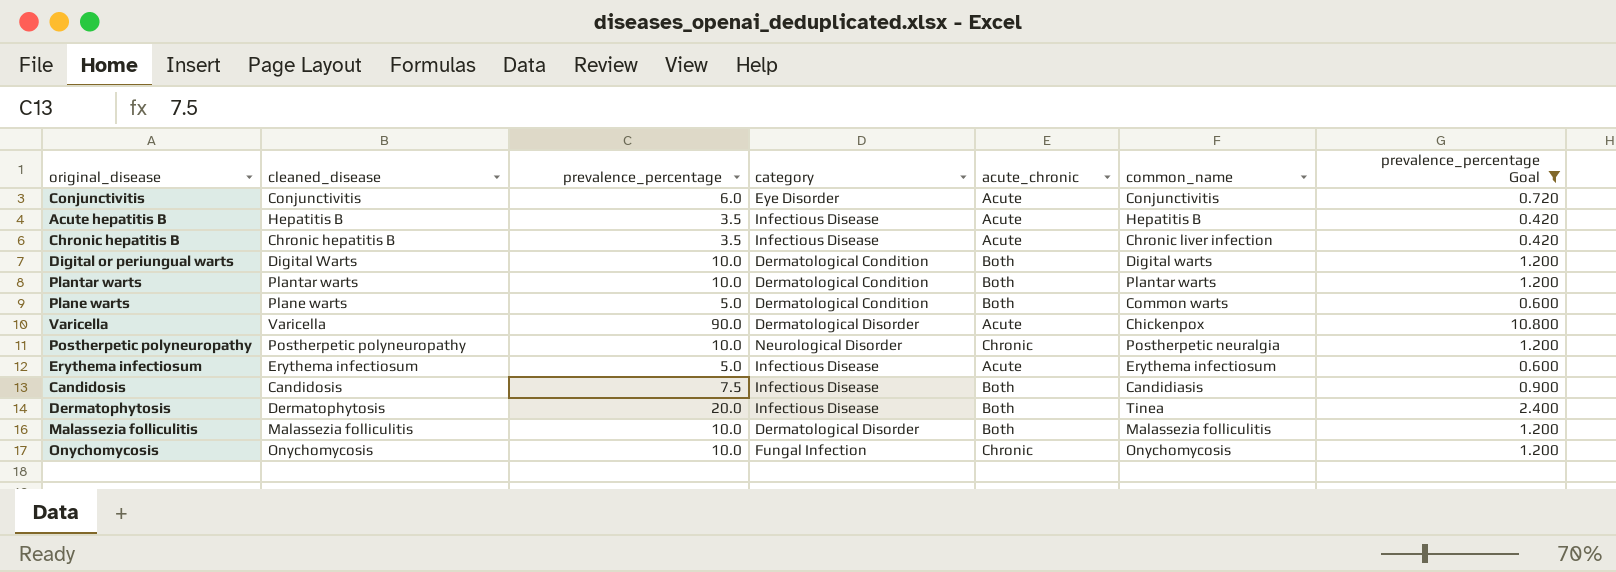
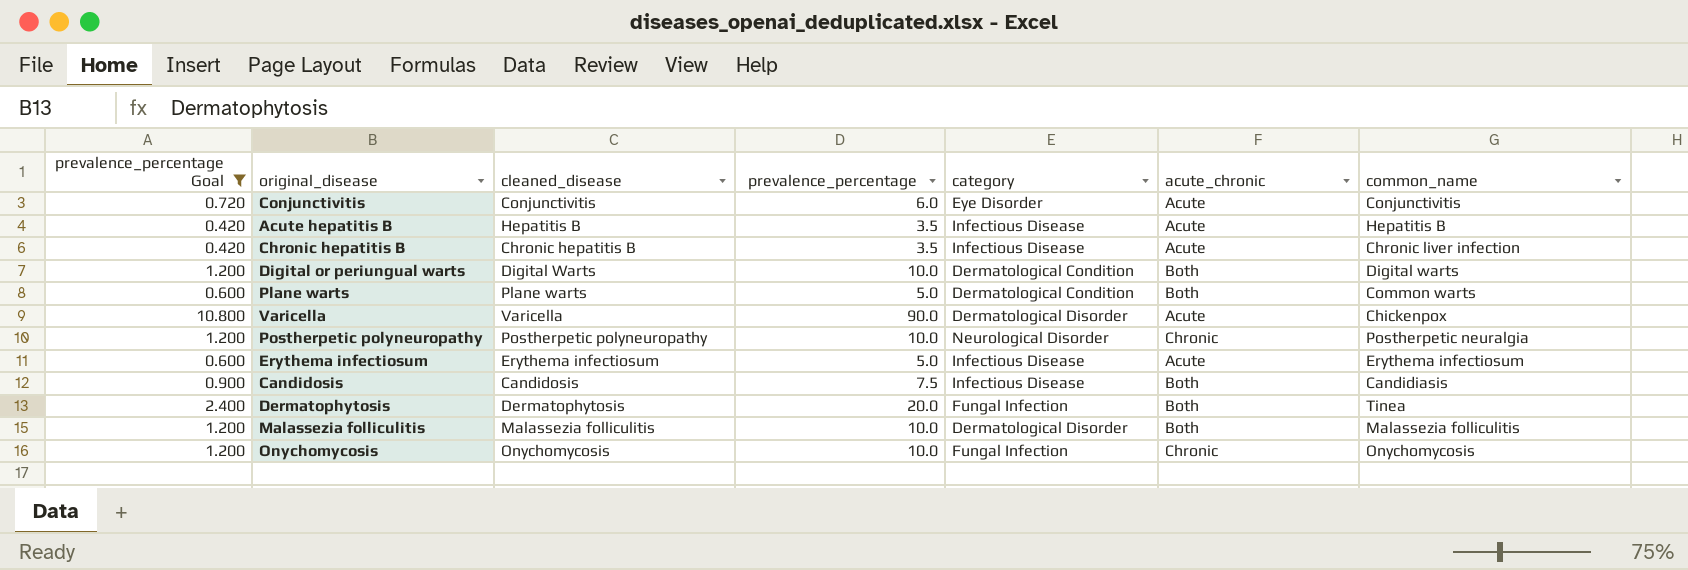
column prevalence_percentage Goal | position: 7 -> 1
row Plantar warts: Plantar warts | 10.0 | Dermatological Condition | Both | Plantar warts | 1.200 -> none
Dermatophytosis | category: Infectious Disease -> Fungal Infection

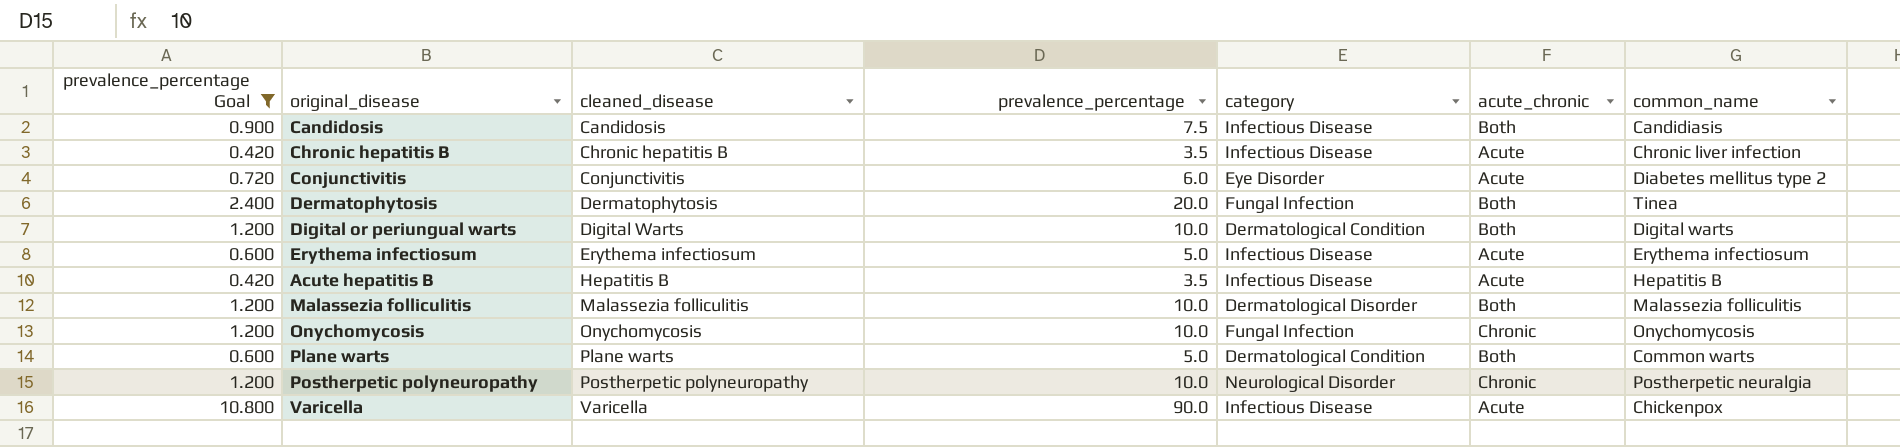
row order: none -> cleaned_disease ascending
Conjunctivitis | common_name: Conjunctivitis -> Diabetes mellitus type 2
Varicella | category: Dermatological Disorder -> Infectious Disease

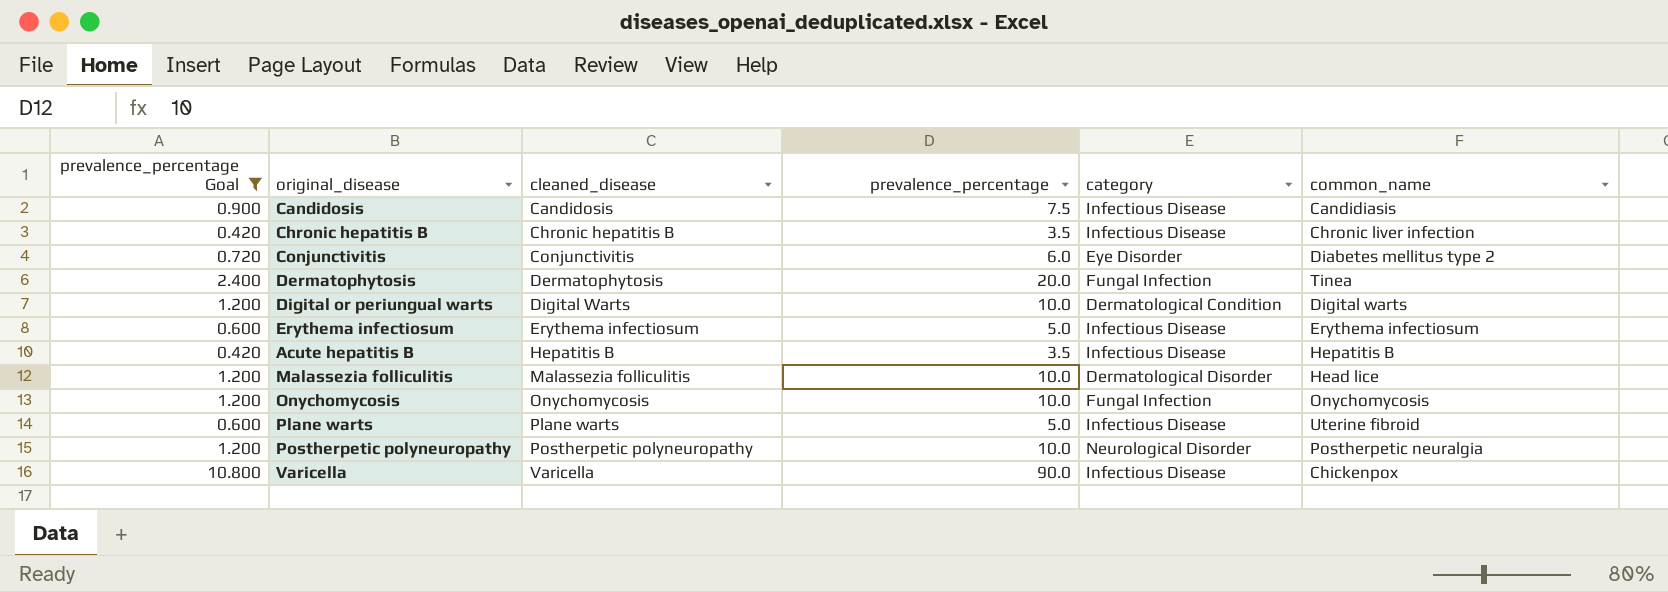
column acute_chronic | position: 6 -> none
Malassezia folliculitis | common_name: Malassezia folliculitis -> Head lice
Plane warts | category: Dermatological Condition -> Infectious Disease
Plane warts | common_name: Common warts -> Uterine fibroid

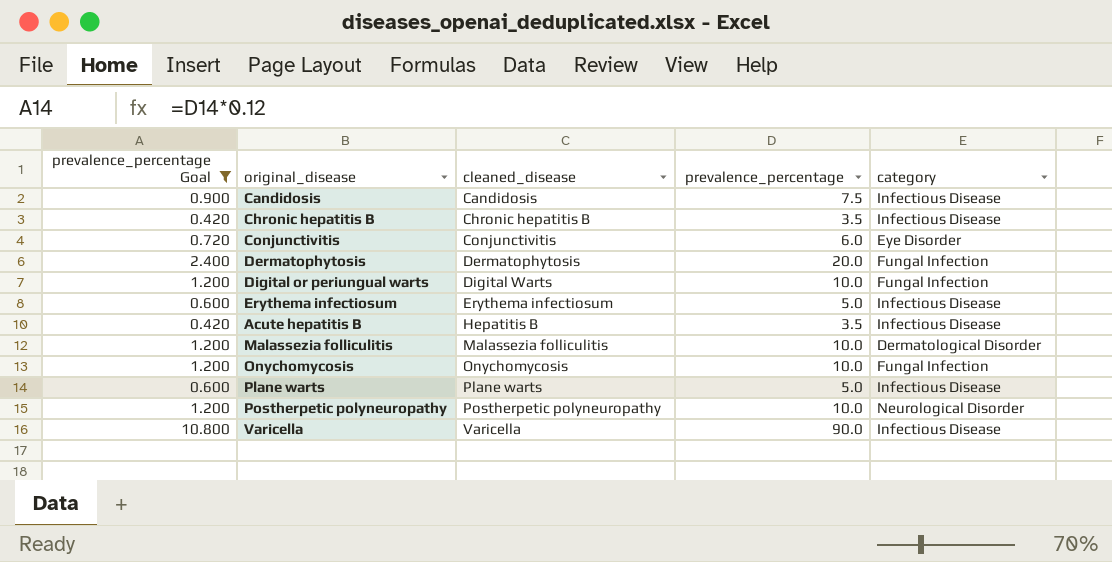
column common_name | position: 6 -> none
Digital or periungual warts | category: Dermatological Condition -> Fungal Infection

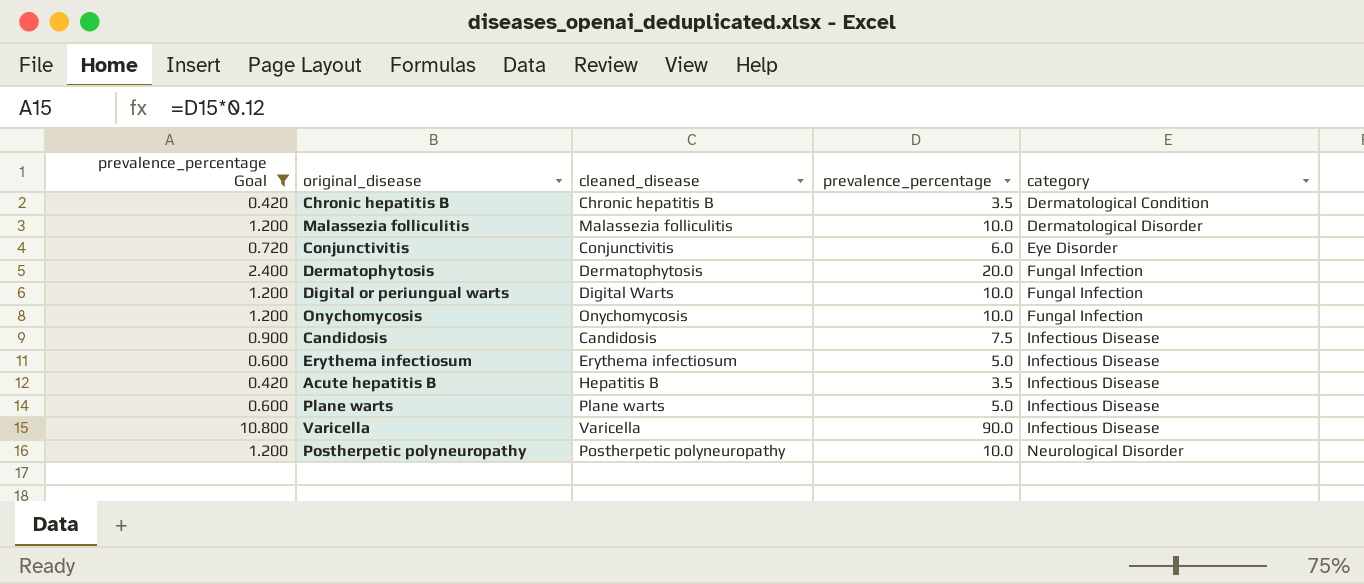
row order: cleaned_disease ascending -> category ascending
Chronic hepatitis B | category: Infectious Disease -> Dermatological Condition

